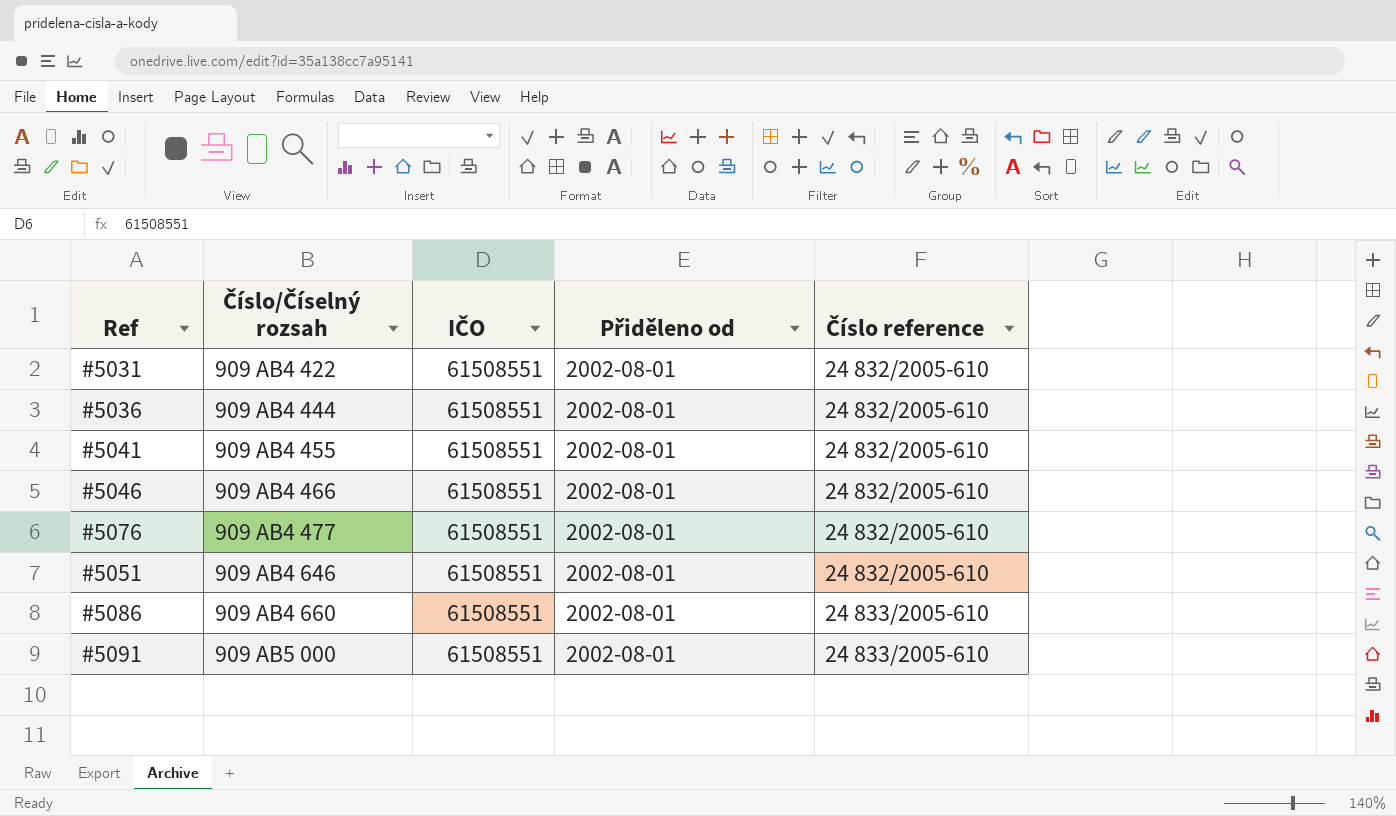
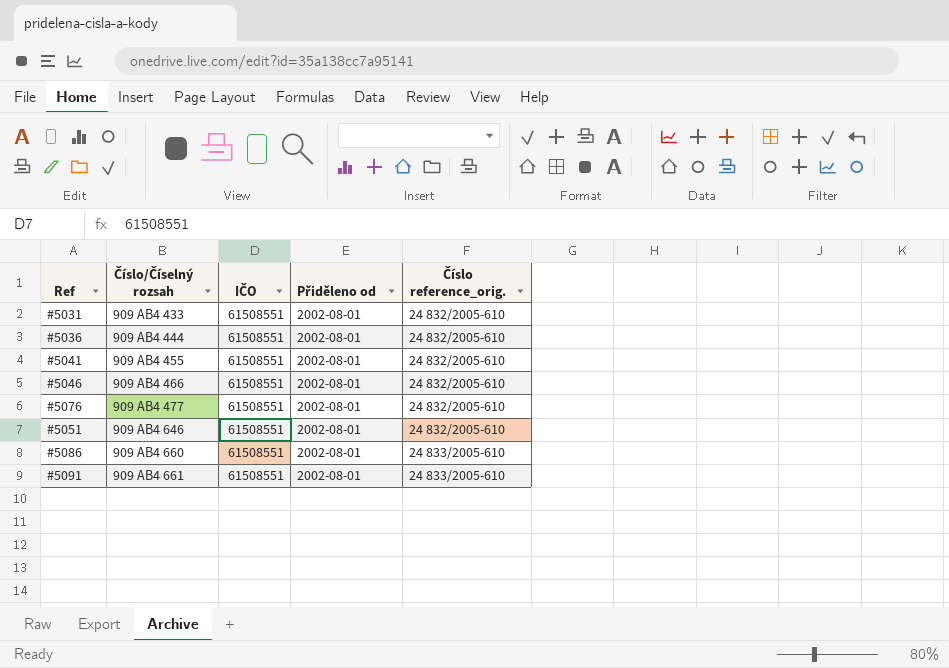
column name: Číslo reference -> Číslo reference_orig.
#5031 | Číslo/Číselný rozsah: 909 AB4 422 -> 909 AB4 433
#5091 | Číslo/Číselný rozsah: 909 AB5 000 -> 909 AB4 661

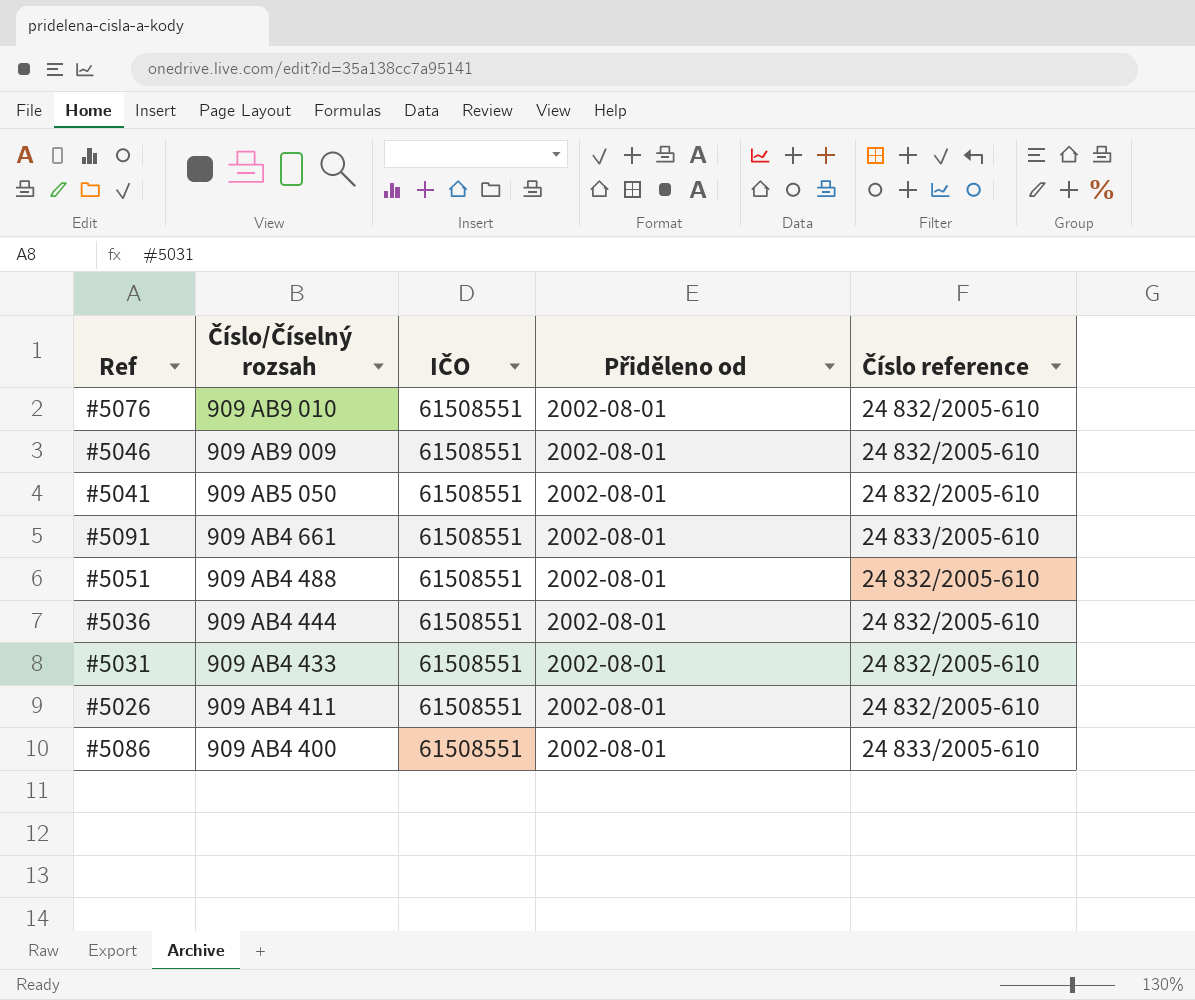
row order: Číslo/Číselný rozsah ascending -> Číslo/Číselný rozsah descending
column name: Číslo reference_orig. -> Číslo reference
#5076 | Číslo/Číselný rozsah: 909 AB4 477 -> 909 AB9 010
#5046 | Číslo/Číselný rozsah: 909 AB4 466 -> 909 AB9 009
#5041 | Číslo/Číselný rozsah: 909 AB4 455 -> 909 AB5 050
#5051 | Číslo/Číselný rozsah: 909 AB4 646 -> 909 AB4 488
row #5026: none -> 909 AB4 411 | 61508551 | 2002-08-01 | 24 832/2005-610
#5086 | Číslo/Číselný rozsah: 909 AB4 660 -> 909 AB4 400

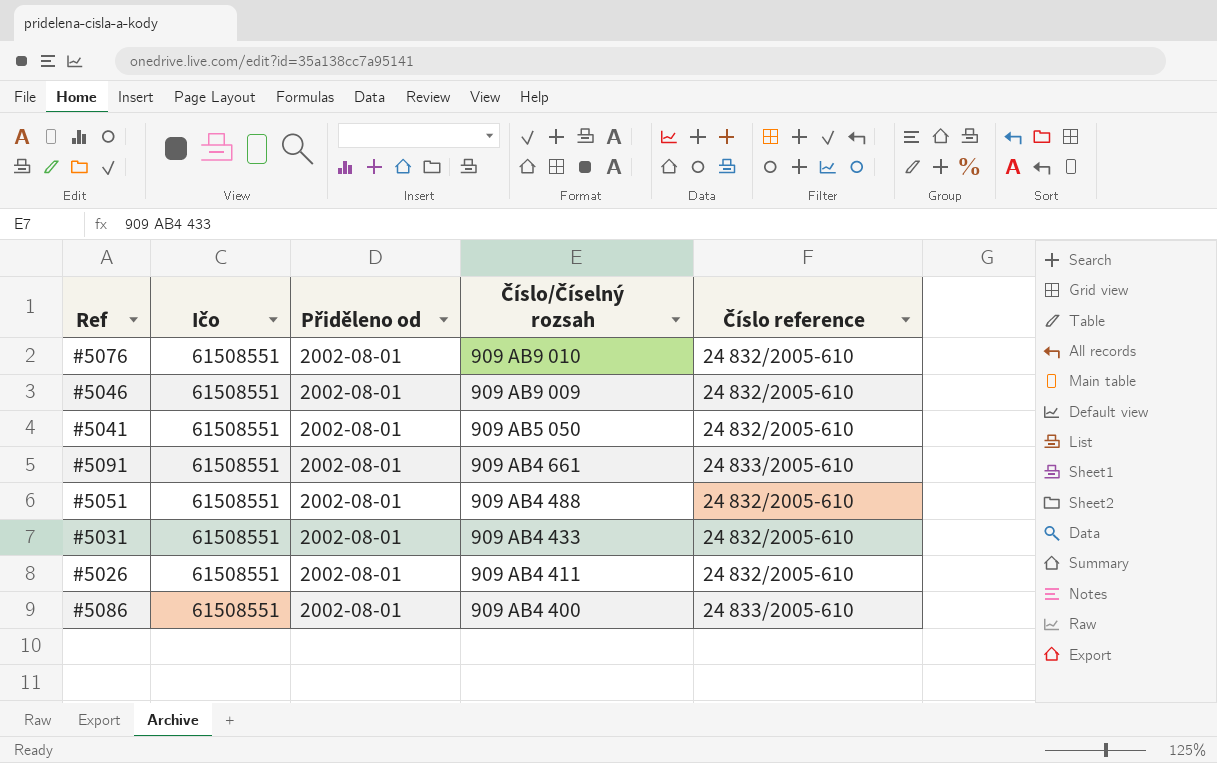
column name: IČO -> Ičo
column Číslo/Číselný rozsah | position: 2 -> 4
row #5036: 909 AB4 444 | 61508551 | 2002-08-01 | 24 832/2005-610 -> none

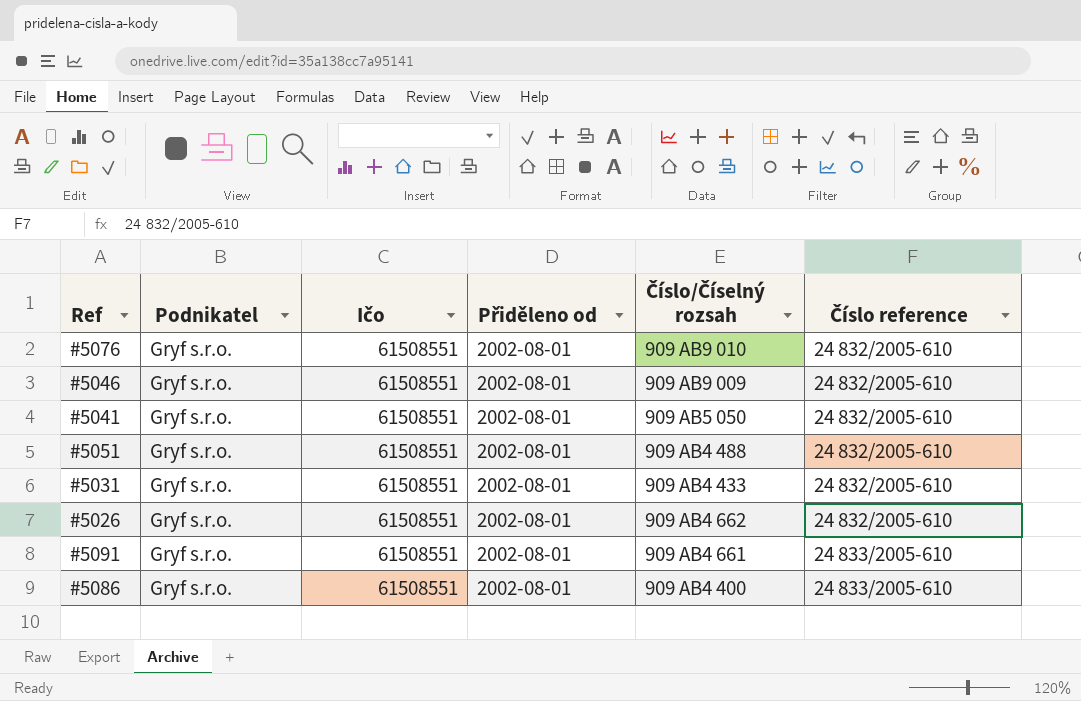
row order: Číslo/Číselný rozsah descending -> Číslo reference ascending
column Podnikatel | position: none -> 2
#5026 | Číslo/Číselný rozsah: 909 AB4 411 -> 909 AB4 662

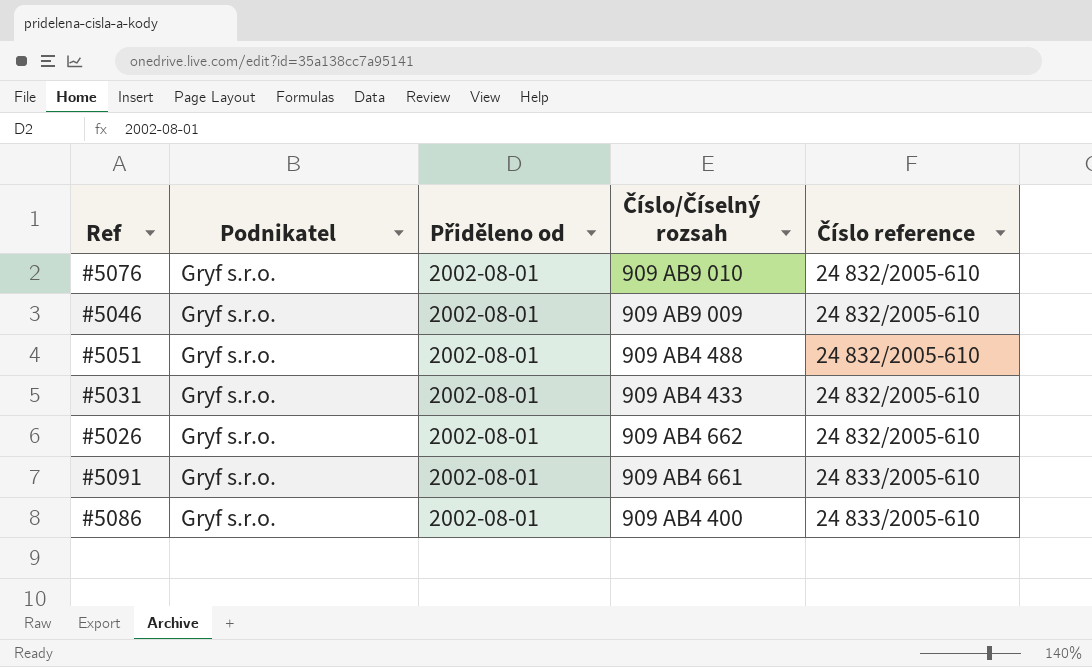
column Ičo | position: 3 -> none
row #5041: Gryf s.r.o. | 61508551 | 2002-08-01 | 909 AB5 050 | 24 832/2005-610 -> none

